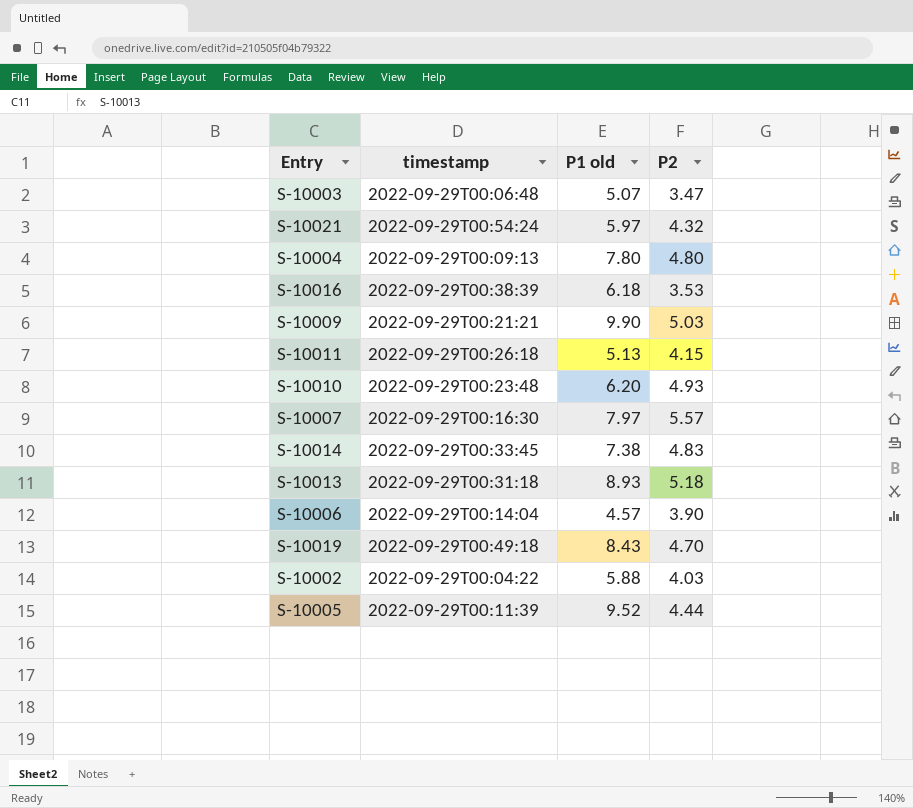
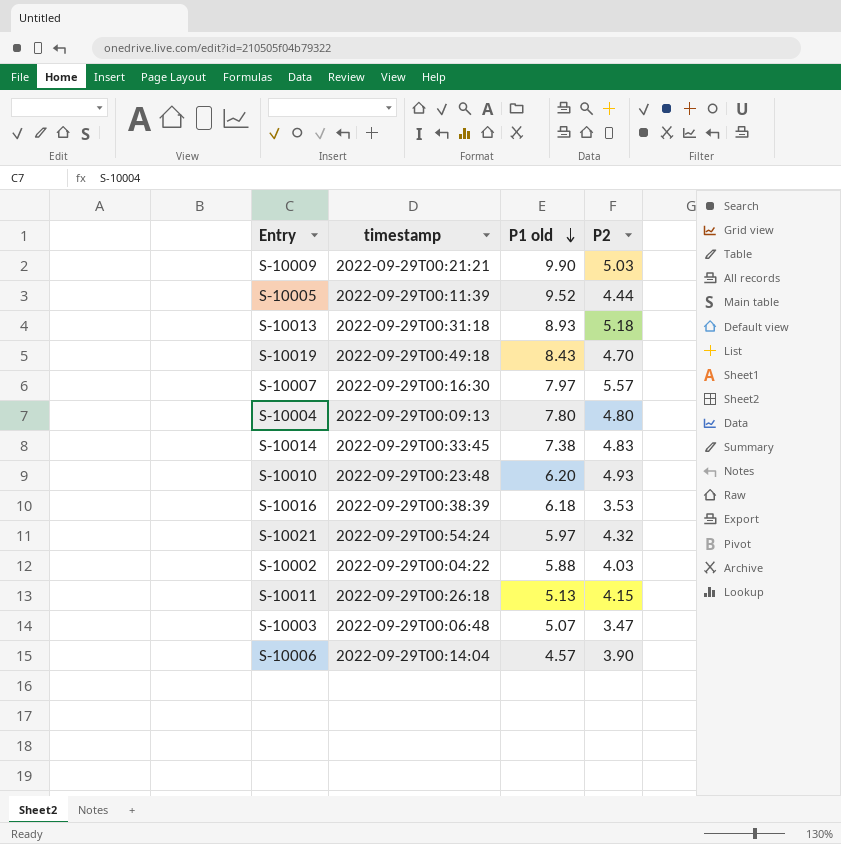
row order: none -> P1 old descending

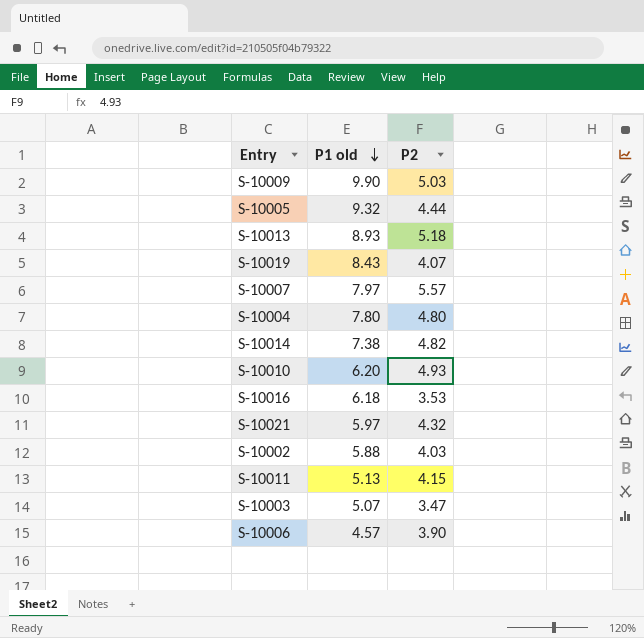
column timestamp | position: 2 -> none
S-10005 | P1 old: 9.52 -> 9.32
S-10019 | P2: 4.70 -> 4.07
S-10014 | P2: 4.83 -> 4.82

